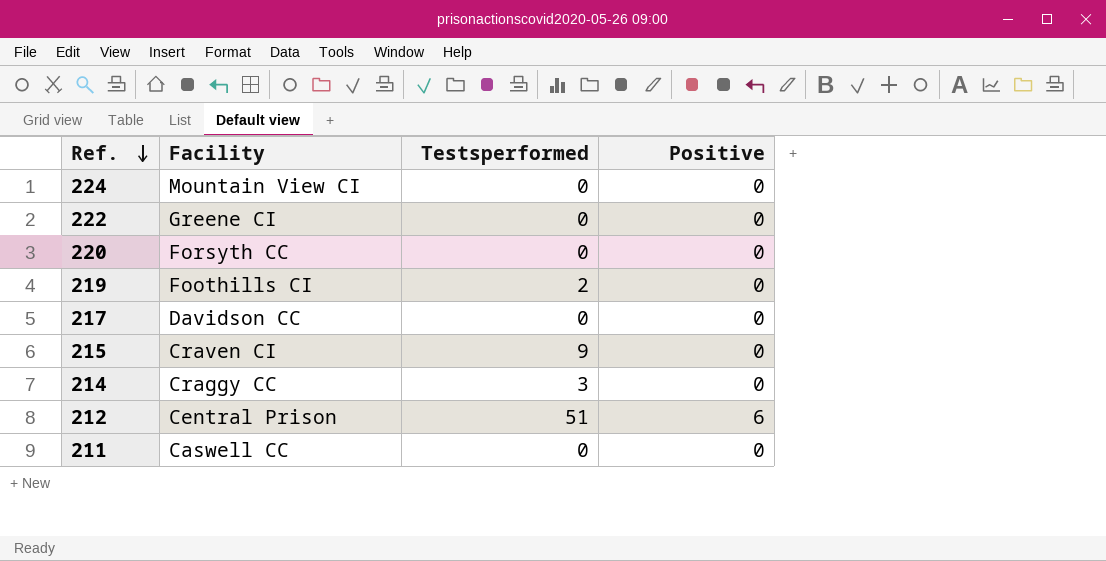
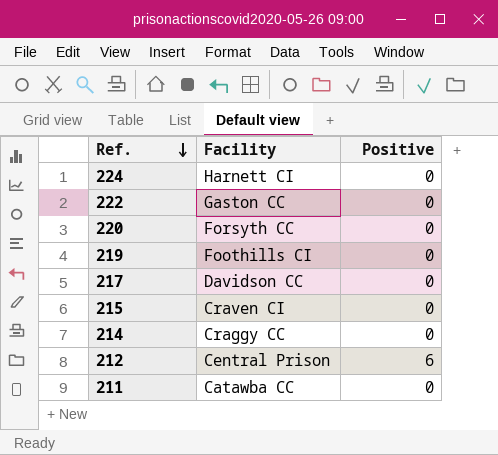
column Testsperformed | position: 3 -> none
224 | Facility: Mountain View CI -> Harnett CI
222 | Facility: Greene CI -> Gaston CC
211 | Facility: Caswell CC -> Catawba CC

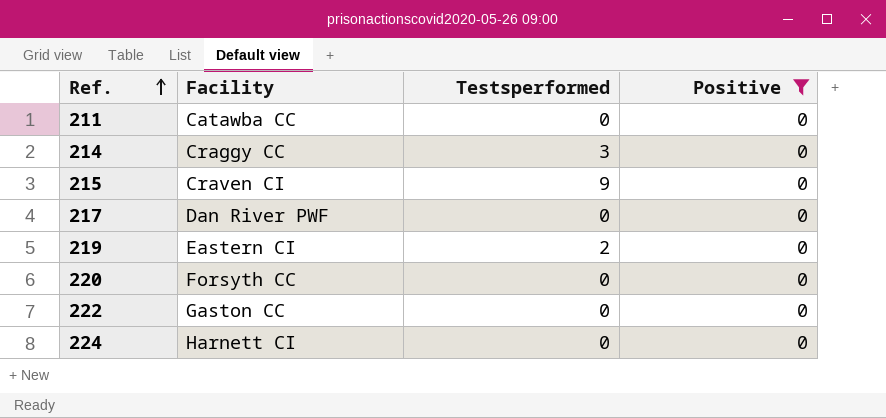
filter: none -> Positive = 0
row order: Ref. descending -> Ref. ascending
column Testsperformed | position: none -> 3
217 | Facility: Davidson CC -> Dan River PWF
219 | Facility: Foothills CI -> Eastern CI

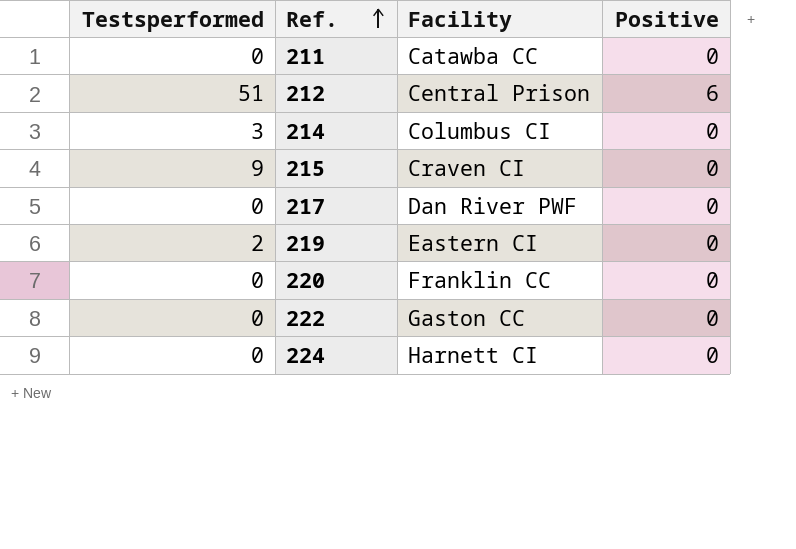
filter: Positive = 0 -> none
column Testsperformed | position: 3 -> 1
214 | Facility: Craggy CC -> Columbus CI
220 | Facility: Forsyth CC -> Franklin CC

